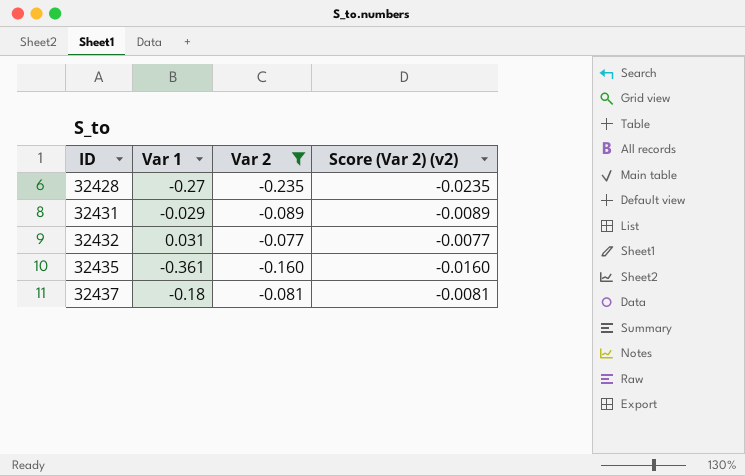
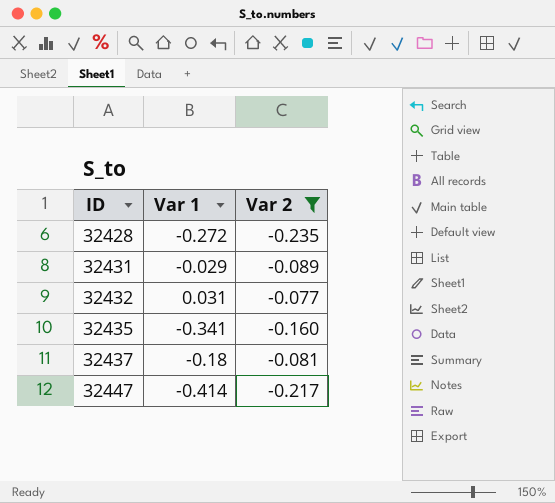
column Score (Var 2) (v2) | formula: [Var 2] * 0.1 -> none
32428 | Var 1: -0.27 -> -0.272
32435 | Var 1: -0.361 -> -0.341
row 32447: none -> -0.414 | -0.217

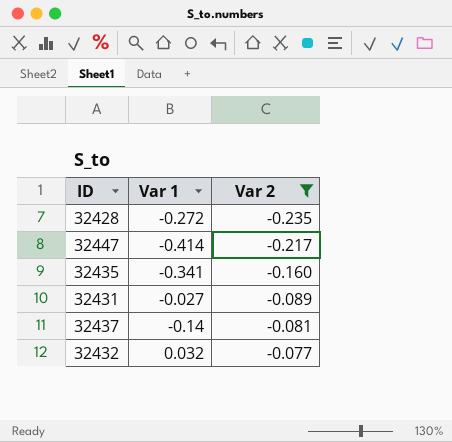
row order: ID ascending -> Var 2 ascending
32431 | Var 1: -0.029 -> -0.027
32437 | Var 1: -0.18 -> -0.14
32432 | Var 1: 0.031 -> 0.032

